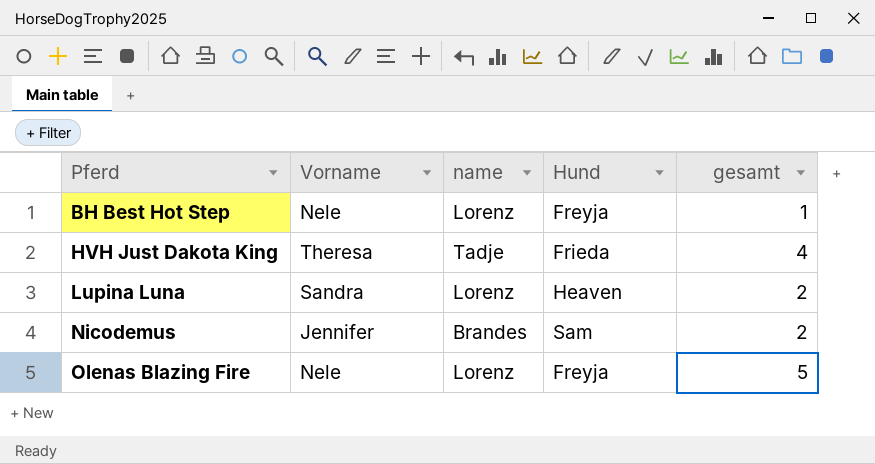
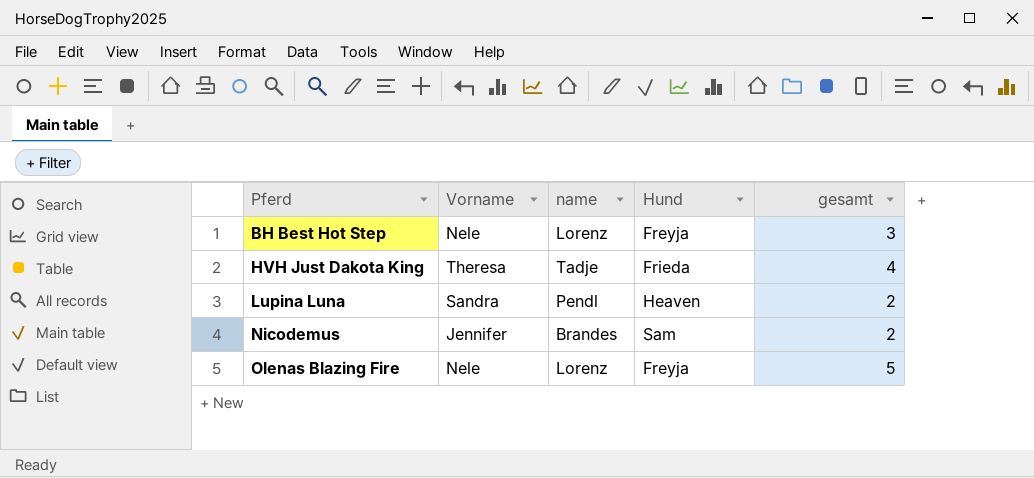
BH Best Hot Step | gesamt: 1 -> 3
Lupina Luna | name: Lorenz -> Pendl

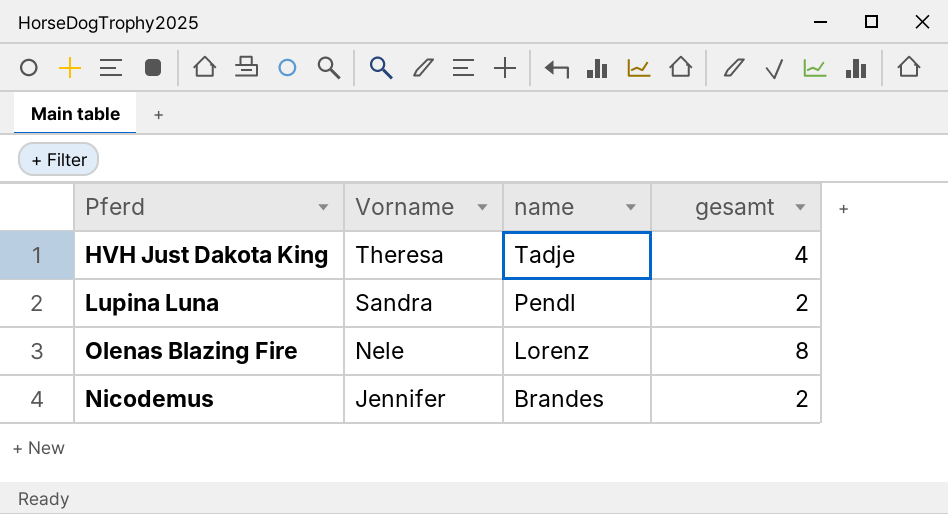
row order: Pferd ascending -> Vorname descending
column Hund | position: 4 -> none
row BH Best Hot Step: Nele | Lorenz | Freyja | 3 -> none
Olenas Blazing Fire | gesamt: 5 -> 8

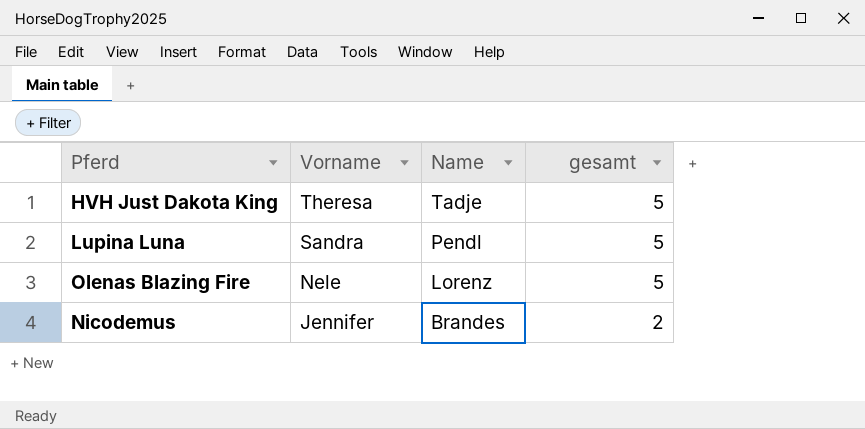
column name: name -> Name
HVH Just Dakota King | gesamt: 4 -> 5
Lupina Luna | gesamt: 2 -> 5
Olenas Blazing Fire | gesamt: 8 -> 5

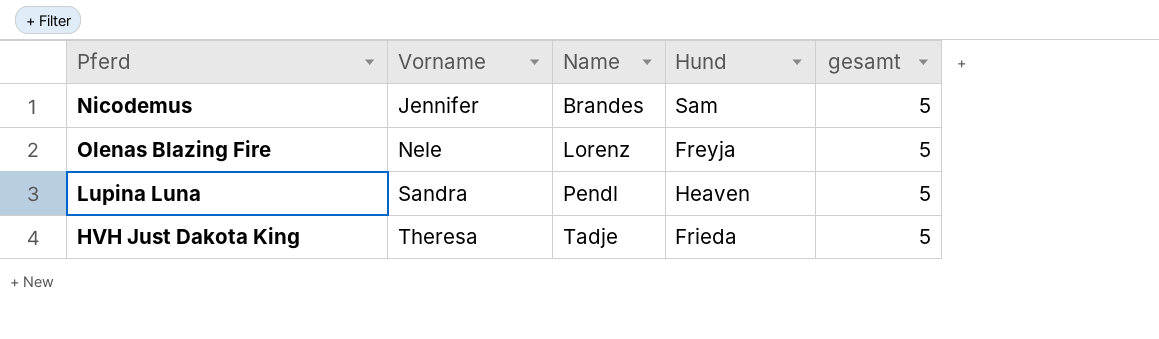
row order: Vorname descending -> Vorname ascending
column Hund | position: none -> 4
Nicodemus | gesamt: 2 -> 5

